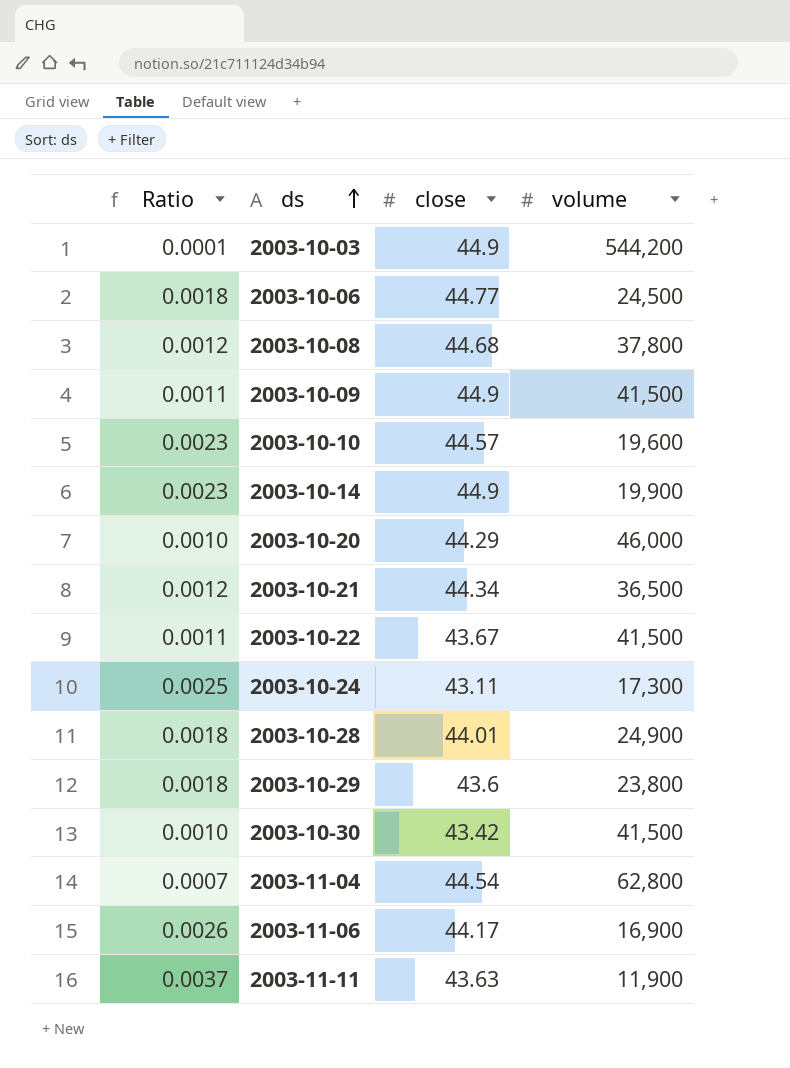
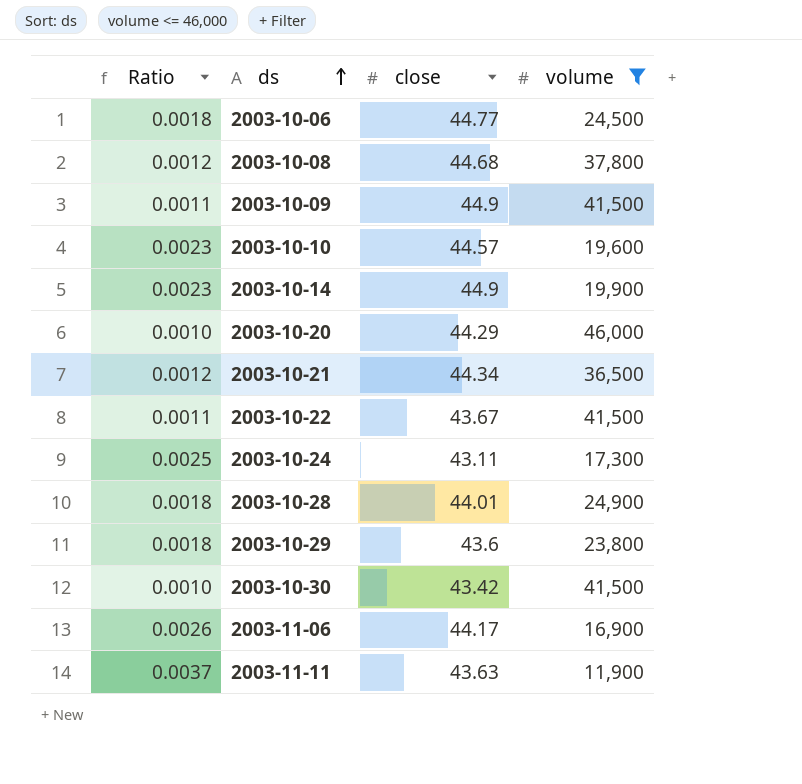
filter: none -> volume <= 46,000

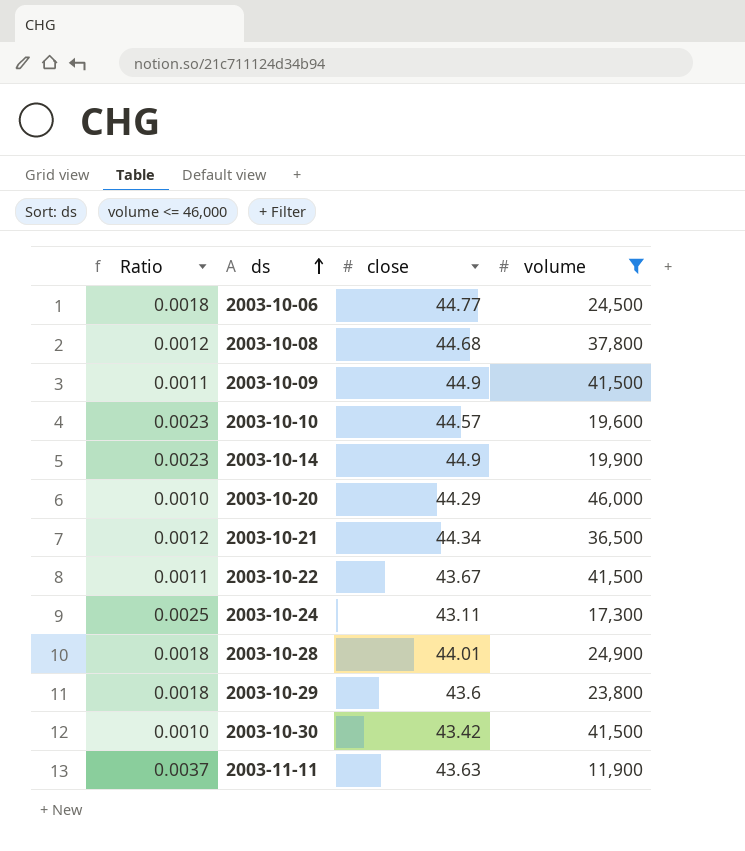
row 2003-11-06: 0.0026 | 44.17 | 16,900 -> none

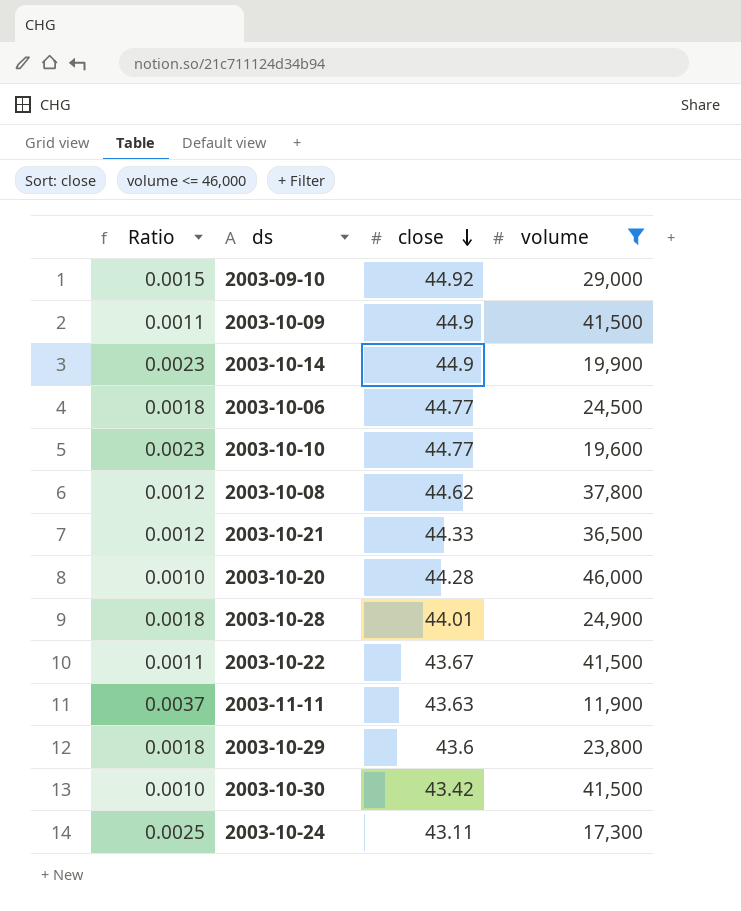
row order: ds ascending -> close descending
row 2003-09-10: none -> 0.0015 | 44.92 | 29,000
2003-10-10 | close: 44.57 -> 44.77
2003-10-08 | close: 44.68 -> 44.62
2003-10-21 | close: 44.34 -> 44.33
2003-10-20 | close: 44.29 -> 44.28

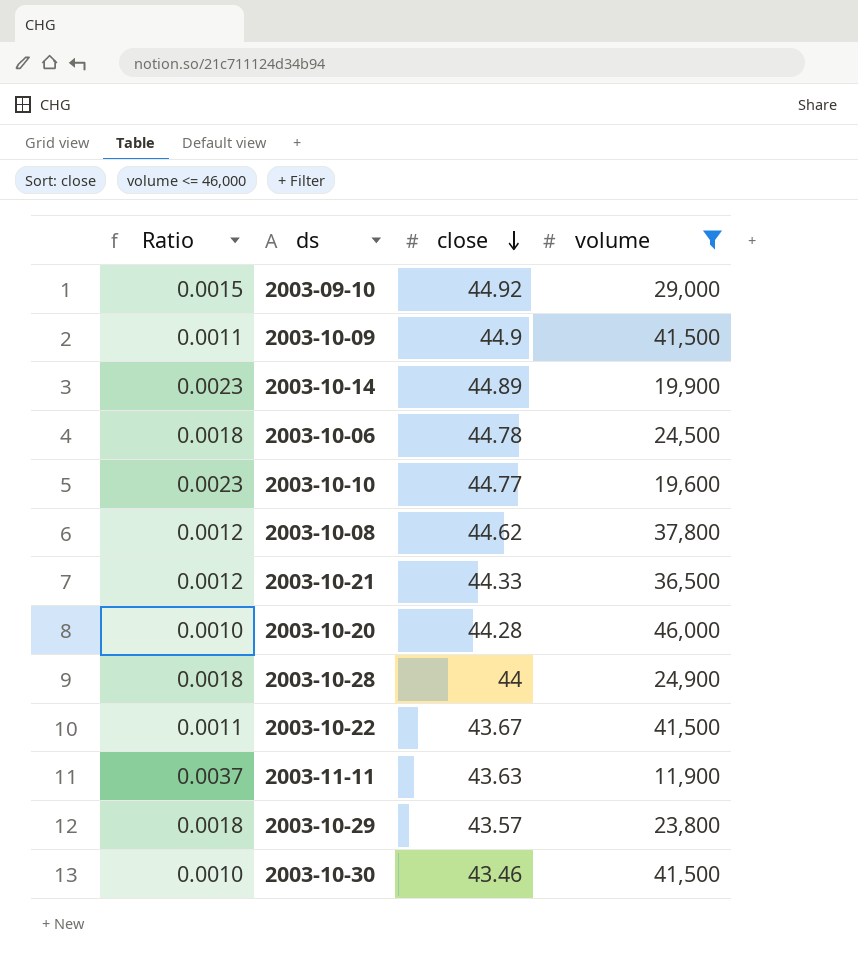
row 2003-10-24: 0.0025 | 43.11 | 17,300 -> none
2003-10-14 | close: 44.9 -> 44.89
2003-10-06 | close: 44.77 -> 44.78
2003-10-28 | close: 44.01 -> 44
2003-10-29 | close: 43.6 -> 43.57
2003-10-30 | close: 43.42 -> 43.46

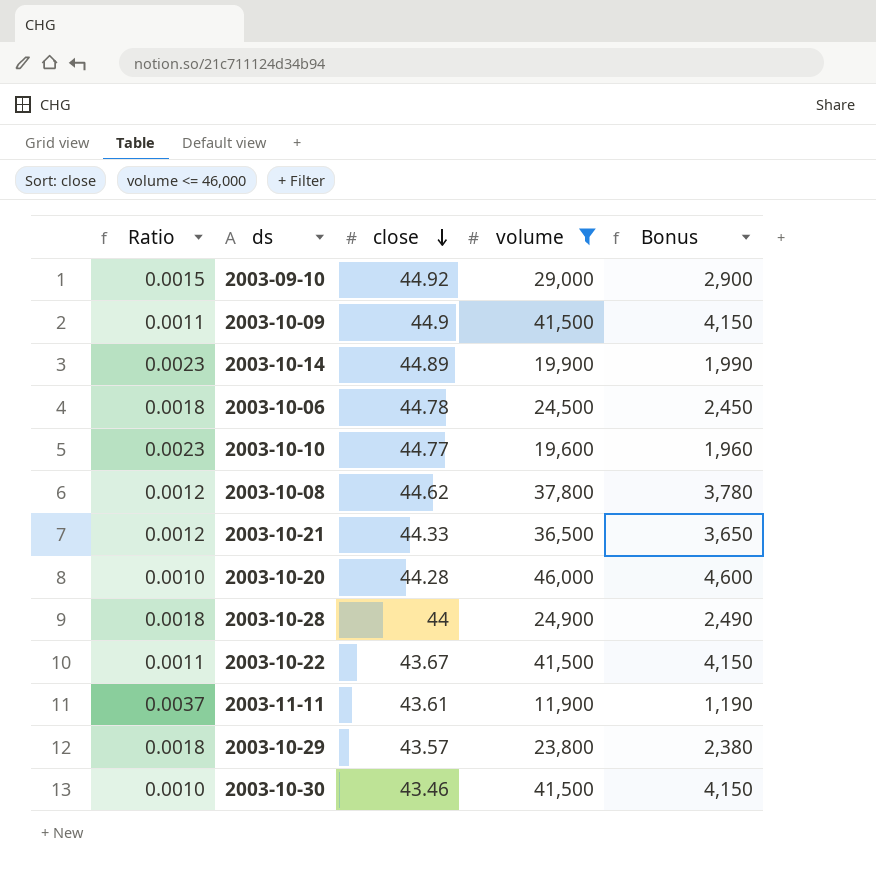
column Bonus | formula: none -> [volume] * 0.1
2003-11-11 | close: 43.63 -> 43.61

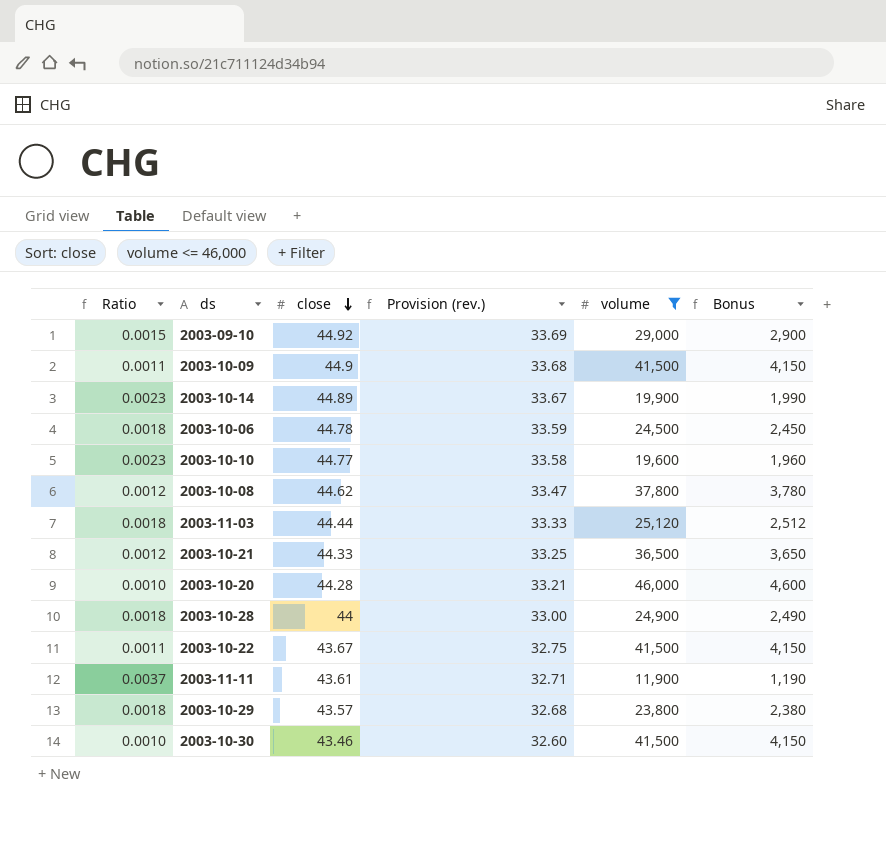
column Provision (rev.) | formula: none -> [close] * 0.75
row 2003-11-03: none -> 0.0018 | 44.44 | 33.33 | 25,120 | 2,512

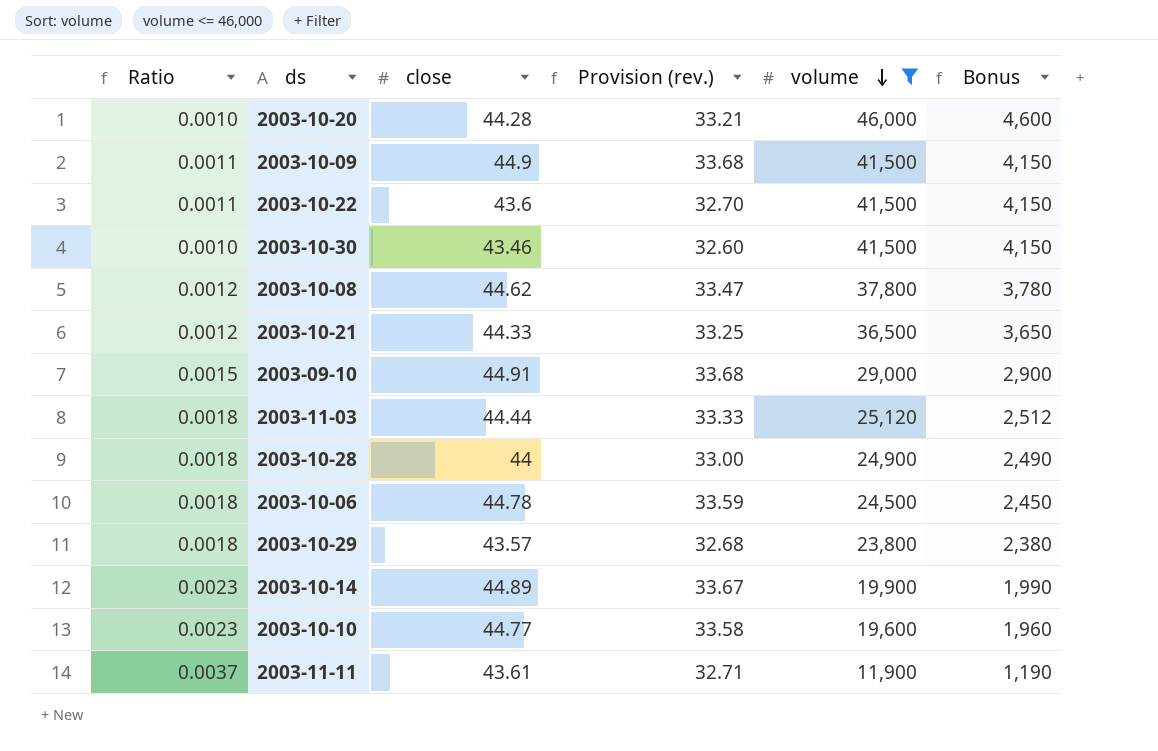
row order: close descending -> volume descending
2003-10-22 | close: 43.67 -> 43.6
2003-10-22 | Provision (rev.): 32.75 -> 32.70
2003-09-10 | close: 44.92 -> 44.91
2003-09-10 | Provision (rev.): 33.69 -> 33.68

